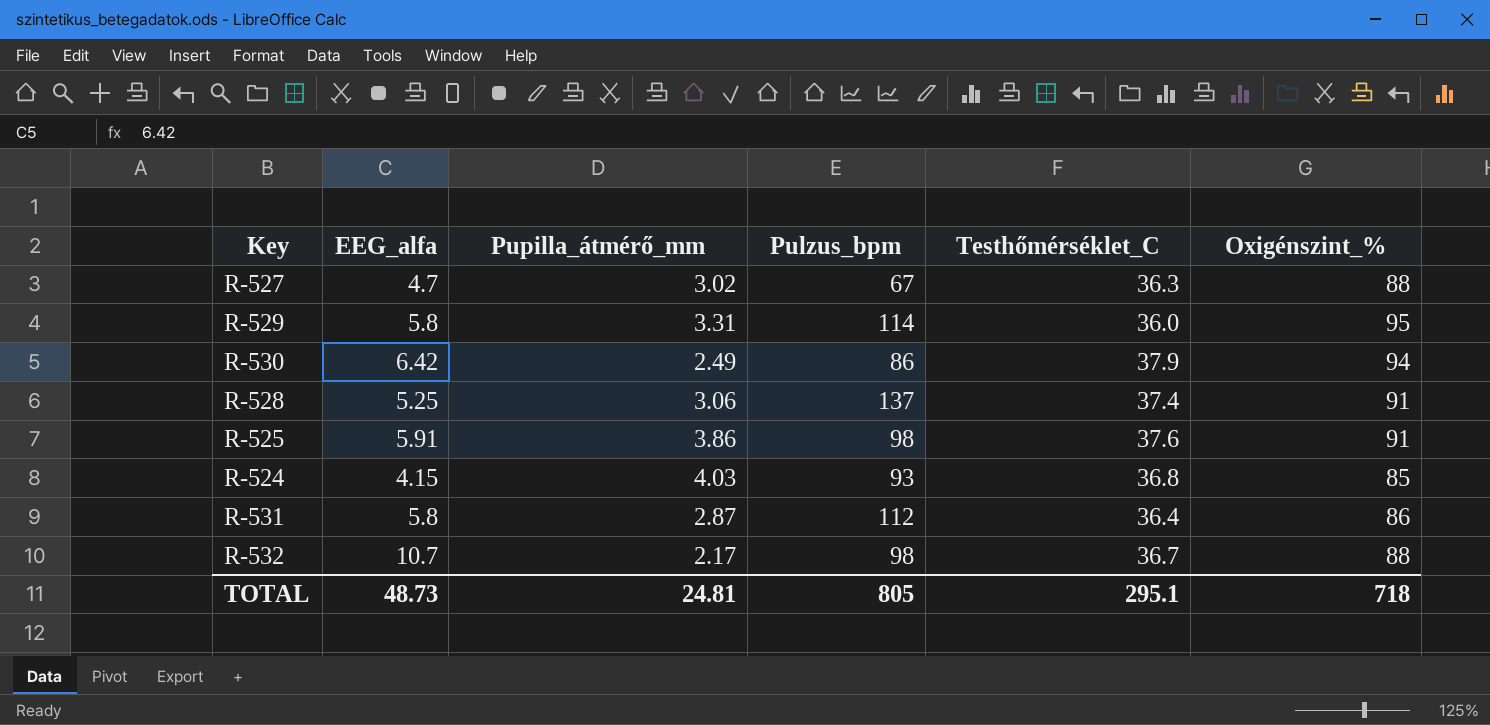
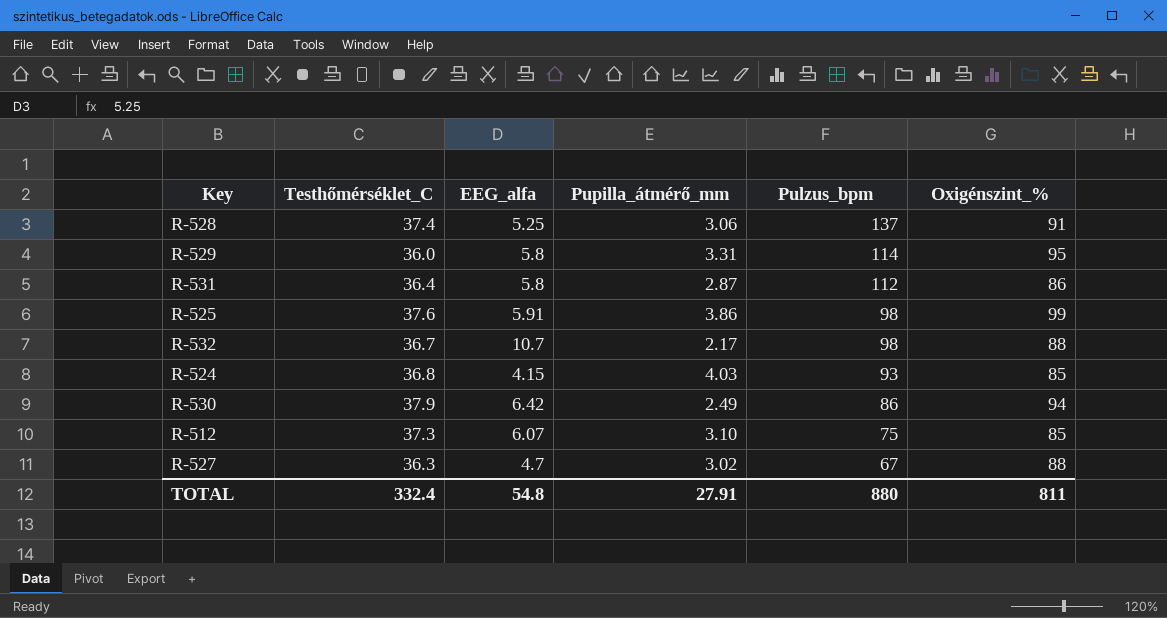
row order: none -> Pulzus_bpm descending
column Testhőmérséklet_C | position: 5 -> 2
R-525 | Oxigénszint_%: 91 -> 99
row R-512: none -> 37.3 | 6.07 | 3.10 | 75 | 85
TOTAL | Testhőmérséklet_C: 295.1 -> 332.4
TOTAL | EEG_alfa: 48.73 -> 54.8
TOTAL | Pupilla_átmérő_mm: 24.81 -> 27.91
TOTAL | Pulzus_bpm: 805 -> 880
TOTAL | Oxigénszint_%: 718 -> 811

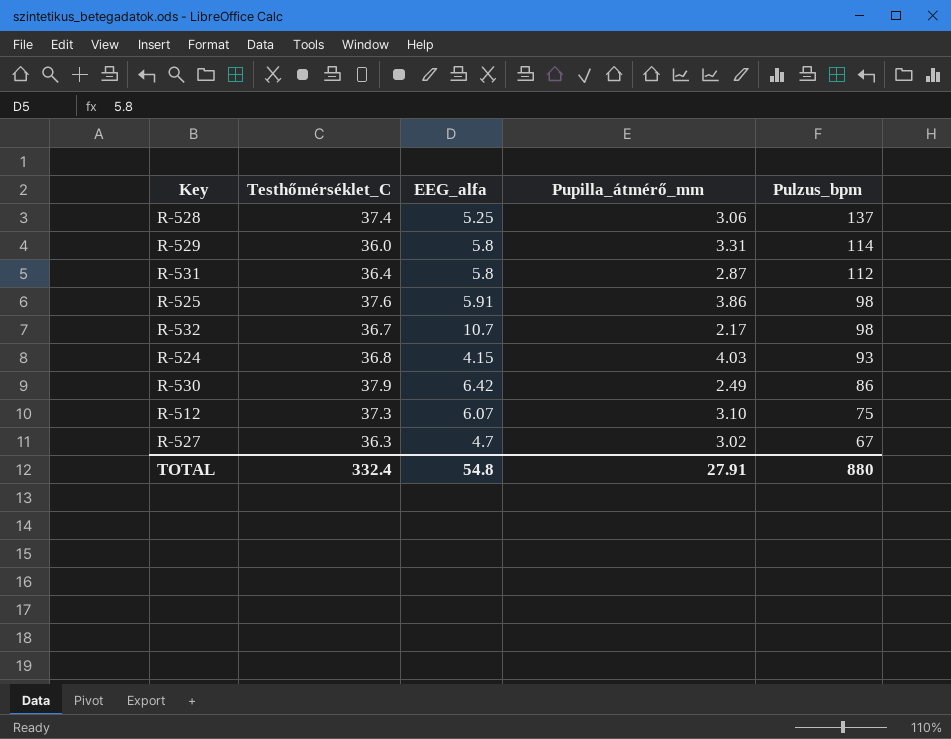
column Oxigénszint_% | position: 6 -> none

